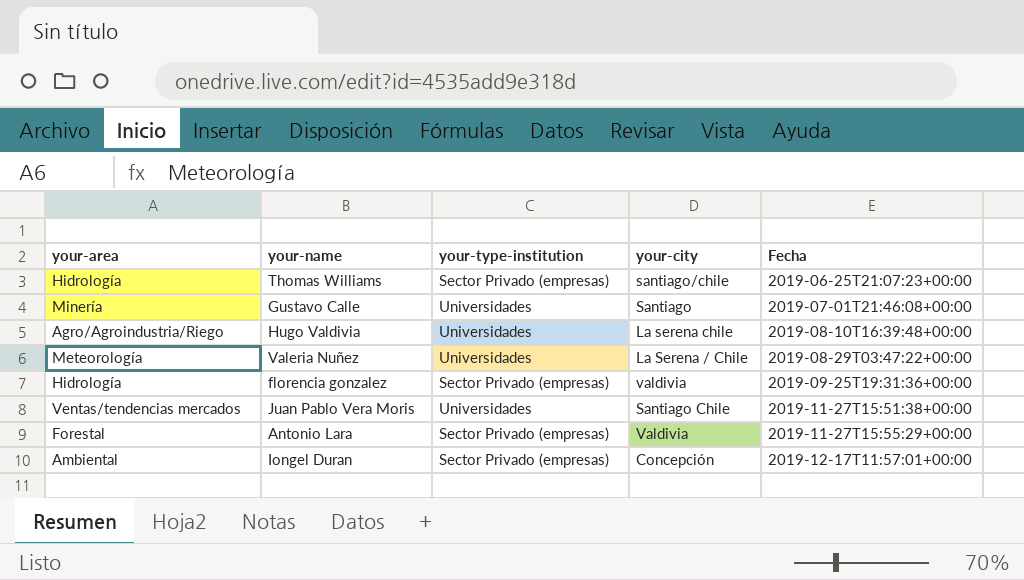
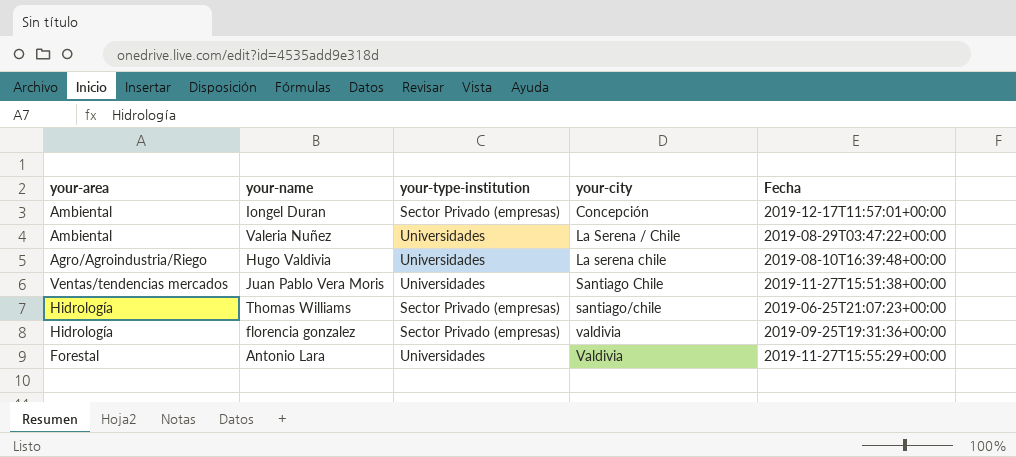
row order: Fecha ascending -> your-city ascending
row Gustavo Calle: Minería | Universidades | Santiago | 2019-07-01T21:46:08+00:00 -> none
Valeria Nuñez | your-area: Meteorología -> Ambiental
Antonio Lara | your-type-institution: Sector Privado (empresas) -> Universidades

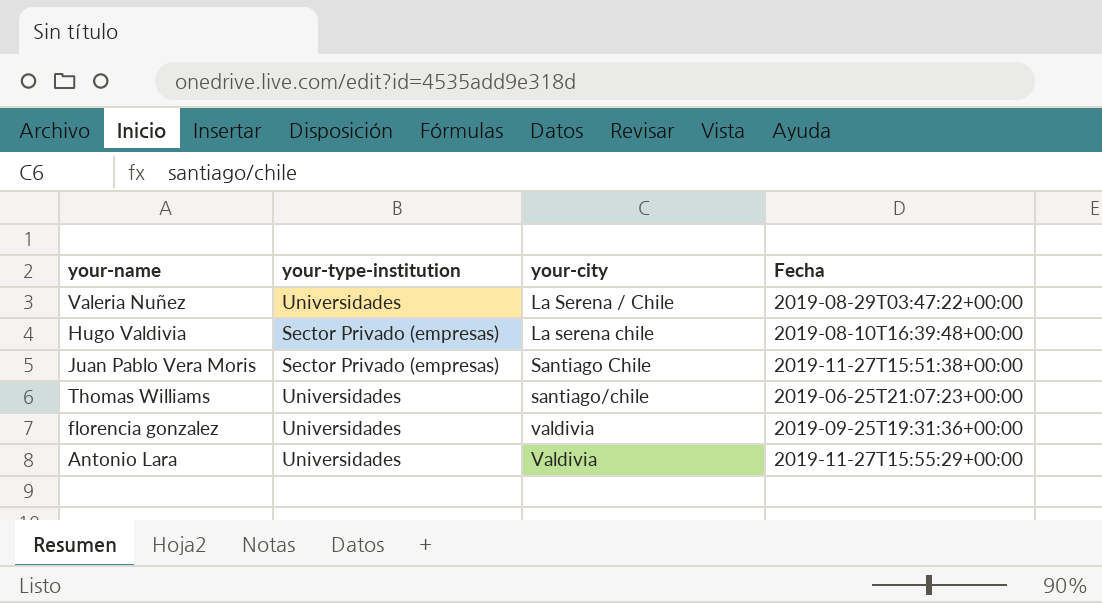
column your-area | position: 1 -> none
row Iongel Duran: Ambiental | Sector Privado (empresas) | Concepción | 2019-12-17T11:57:01+00:00 -> none
Hugo Valdivia | your-type-institution: Universidades -> Sector Privado (empresas)
Juan Pablo Vera Moris | your-type-institution: Universidades -> Sector Privado (empresas)
Thomas Williams | your-type-institution: Sector Privado (empresas) -> Universidades
florencia gonzalez | your-type-institution: Sector Privado (empresas) -> Universidades

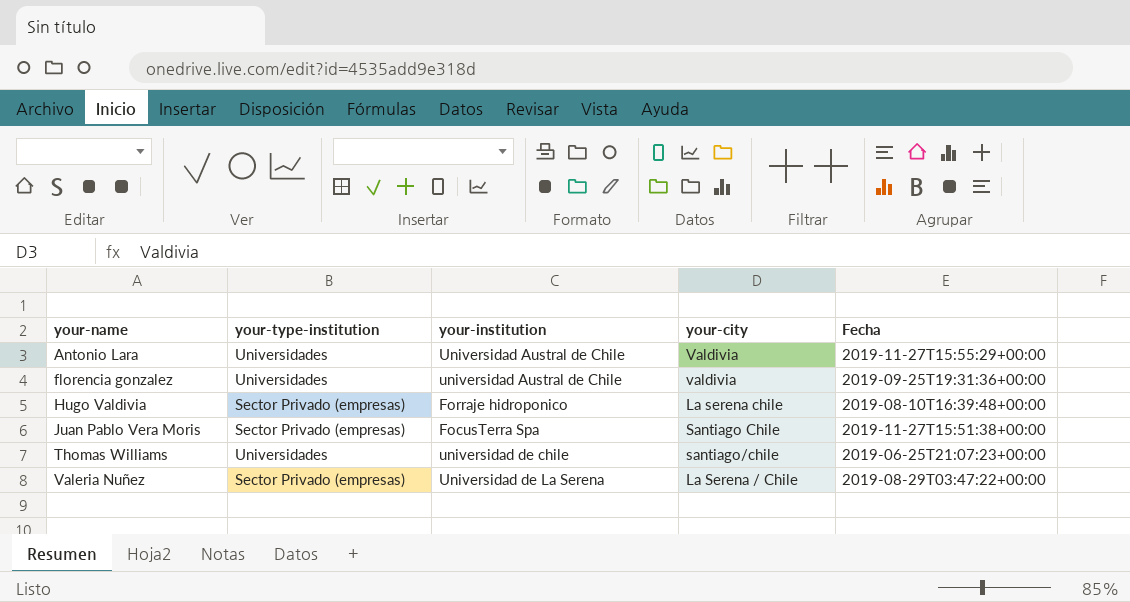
row order: your-city ascending -> your-name ascending
column your-institution | position: none -> 3
Valeria Nuñez | your-type-institution: Universidades -> Sector Privado (empresas)

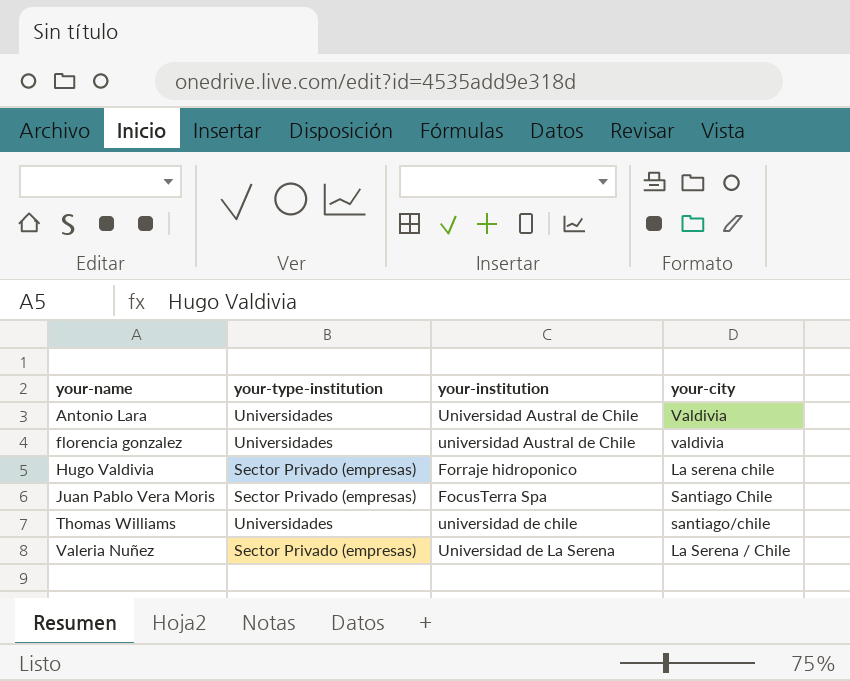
column Fecha | position: 5 -> none

